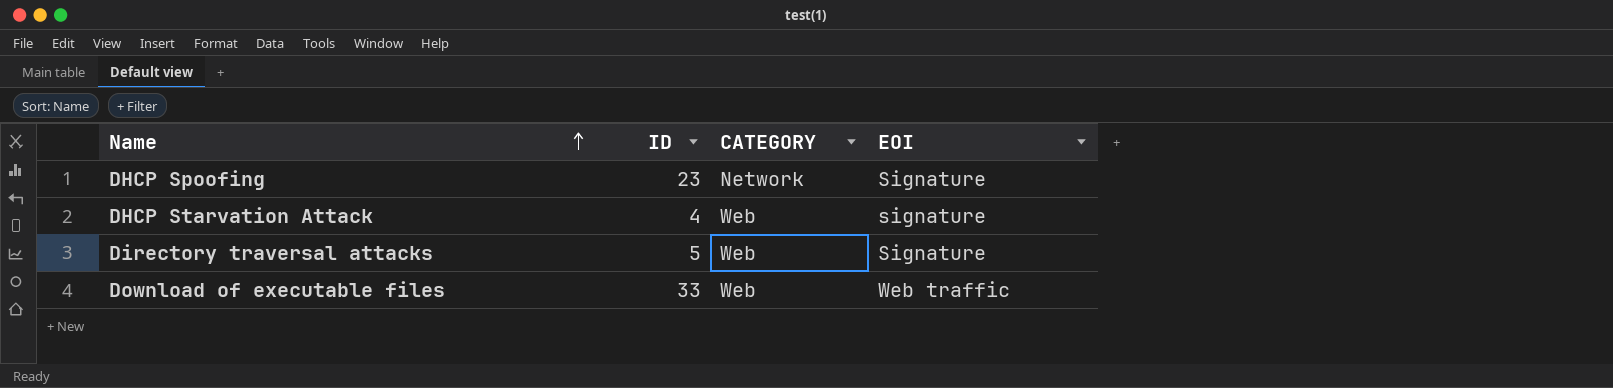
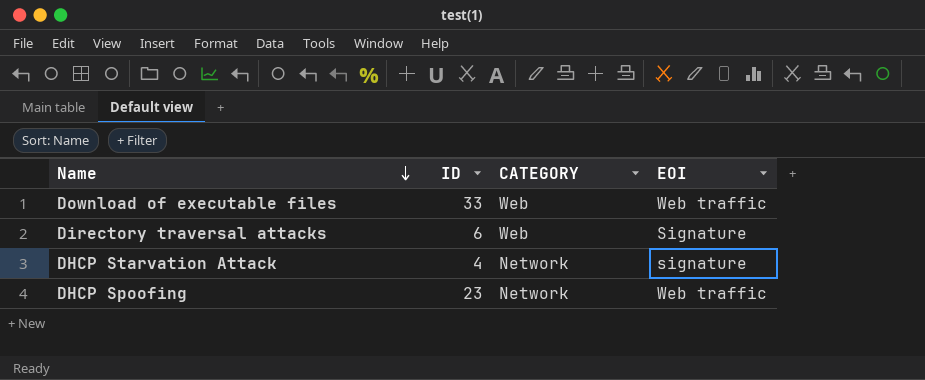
row order: Name ascending -> Name descending
Directory traversal attacks | ID: 5 -> 6
DHCP Starvation Attack | CATEGORY: Web -> Network
DHCP Spoofing | EOI: Signature -> Web traffic

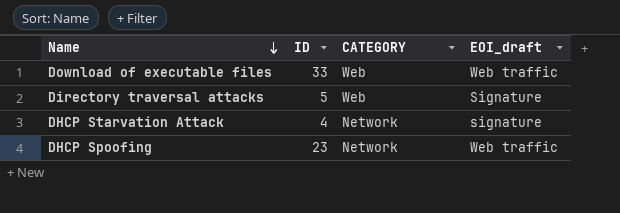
column name: EOI -> EOI_draft
Directory traversal attacks | ID: 6 -> 5

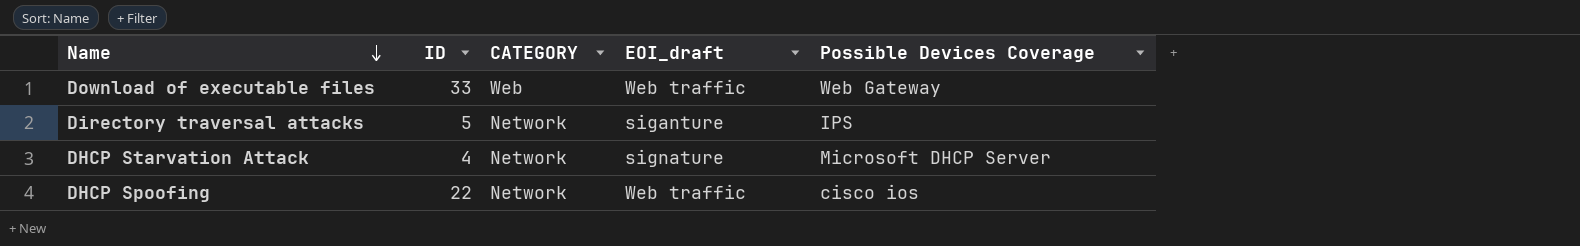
column Possible Devices Coverage | position: none -> 5
Directory traversal attacks | CATEGORY: Web -> Network
Directory traversal attacks | EOI_draft: Signature -> siganture
DHCP Spoofing | ID: 23 -> 22

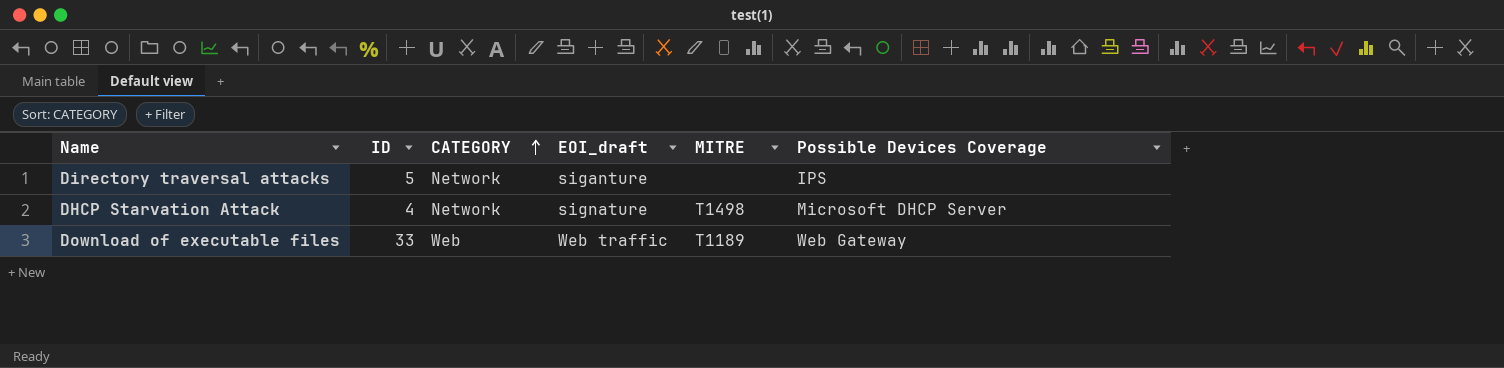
row order: Name descending -> CATEGORY ascending
column MITRE | position: none -> 5
row DHCP Spoofing: 22 | Network | Web traffic | cisco ios -> none

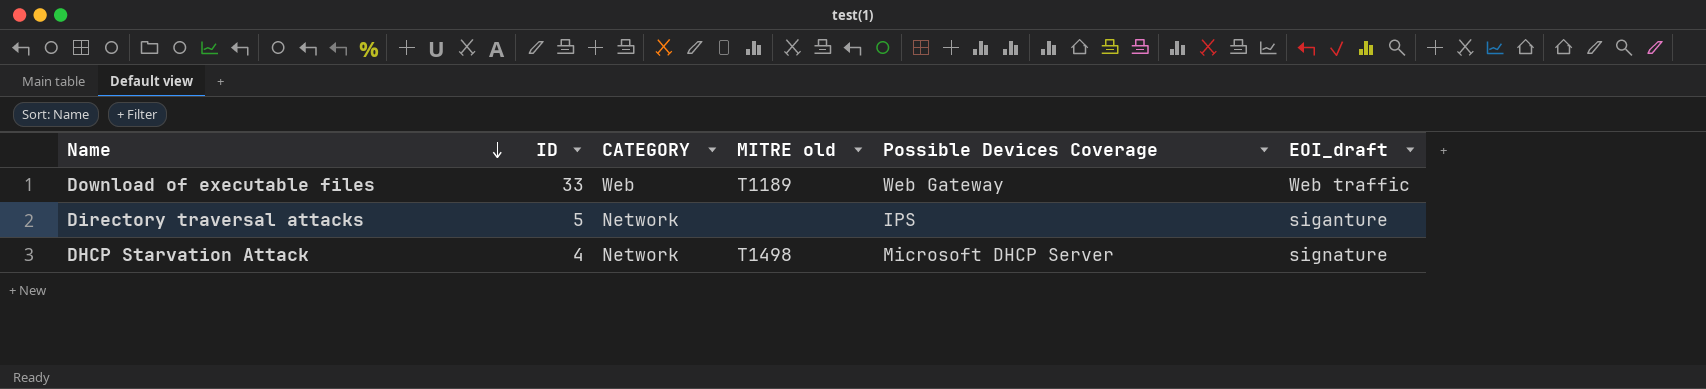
row order: CATEGORY ascending -> Name descending
column name: MITRE -> MITRE old
column EOI_draft | position: 4 -> 6

